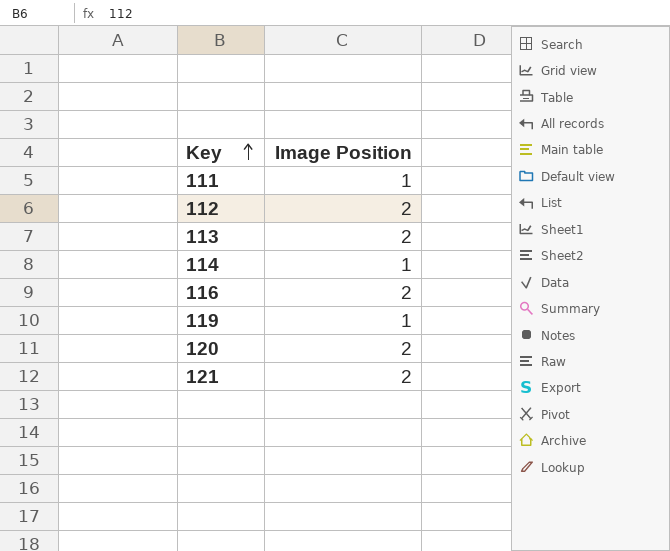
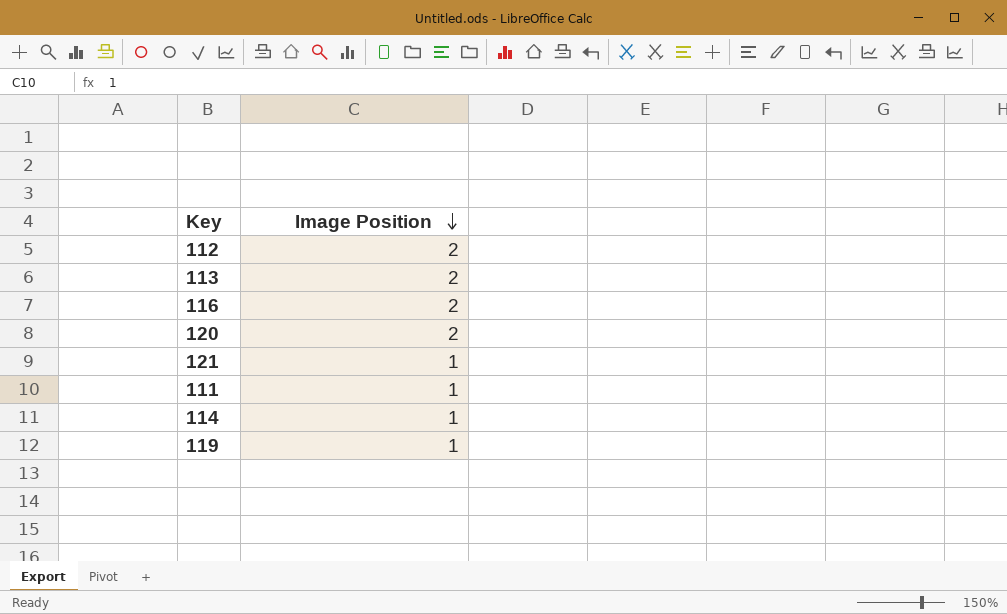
row order: Key ascending -> Image Position descending
121 | Image Position: 2 -> 1

